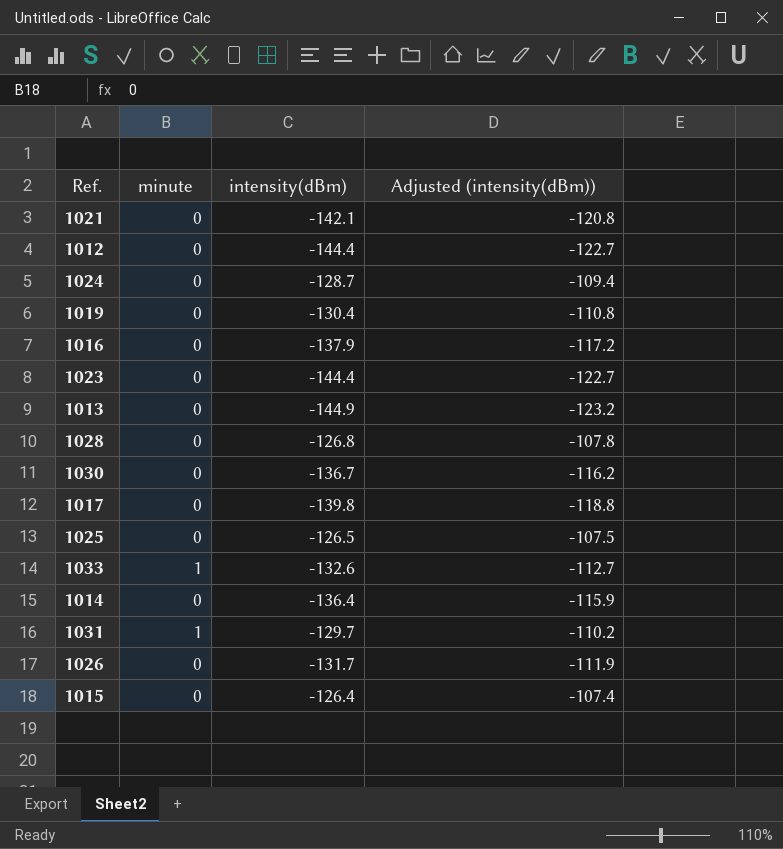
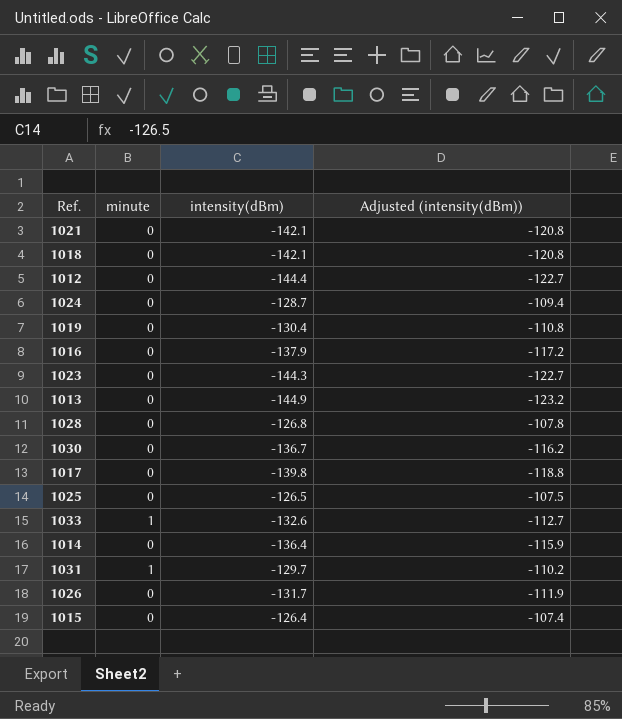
row 1018: none -> 0 | -142.1 | -120.8
1023 | intensity(dBm): -144.4 -> -144.3

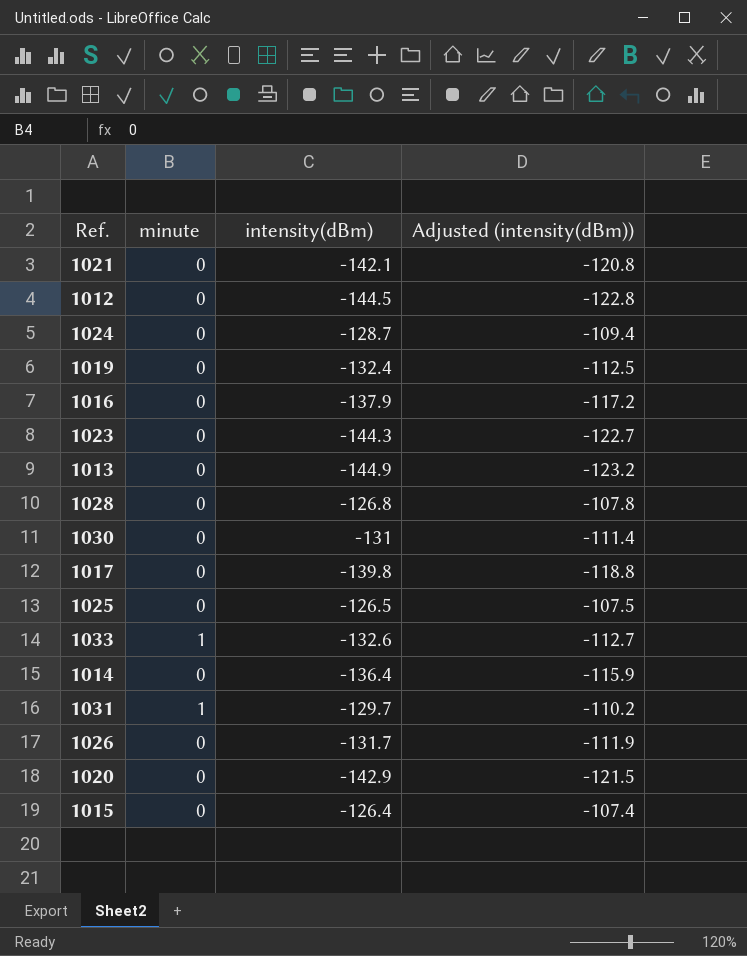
row 1018: 0 | -142.1 | -120.8 -> none
1012 | intensity(dBm): -144.4 -> -144.5
1012 | Adjusted (intensity(dBm)): -122.7 -> -122.8
1019 | intensity(dBm): -130.4 -> -132.4
1019 | Adjusted (intensity(dBm)): -110.8 -> -112.5
1030 | intensity(dBm): -136.7 -> -131
1030 | Adjusted (intensity(dBm)): -116.2 -> -111.4
row 1020: none -> 0 | -142.9 | -121.5

